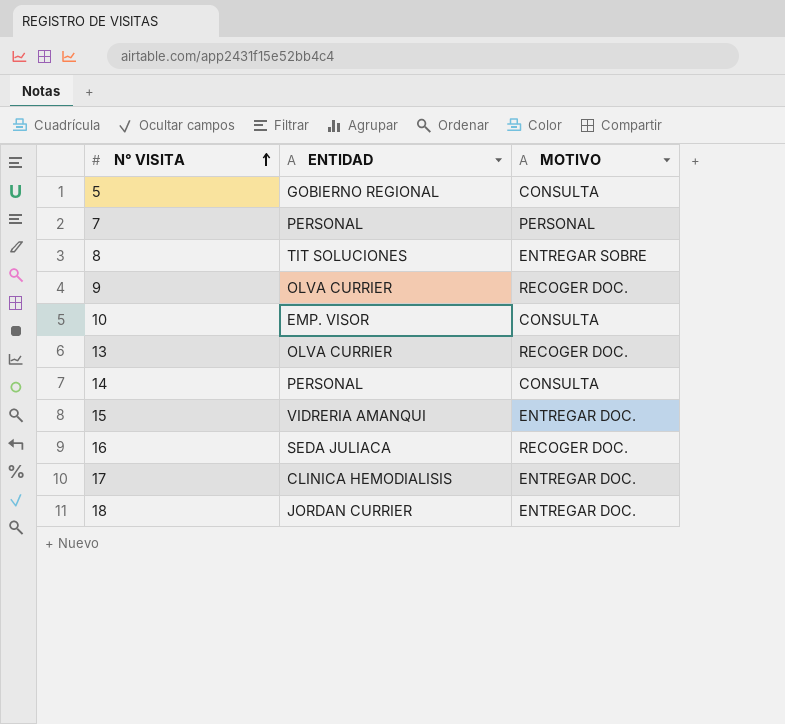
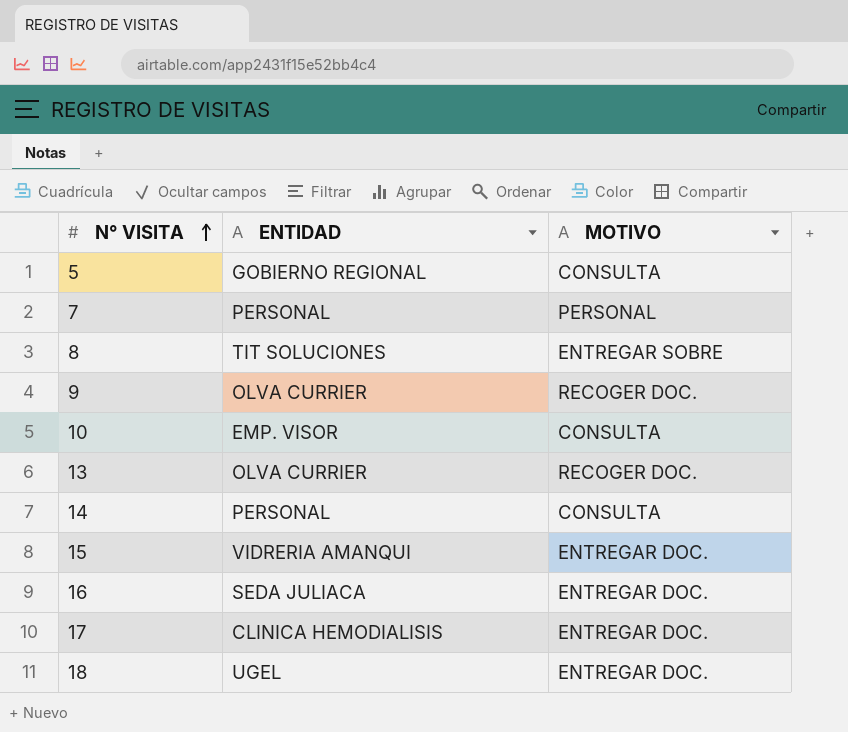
16 | MOTIVO: RECOGER DOC. -> ENTREGAR DOC.
18 | ENTIDAD: JORDAN CURRIER -> UGEL

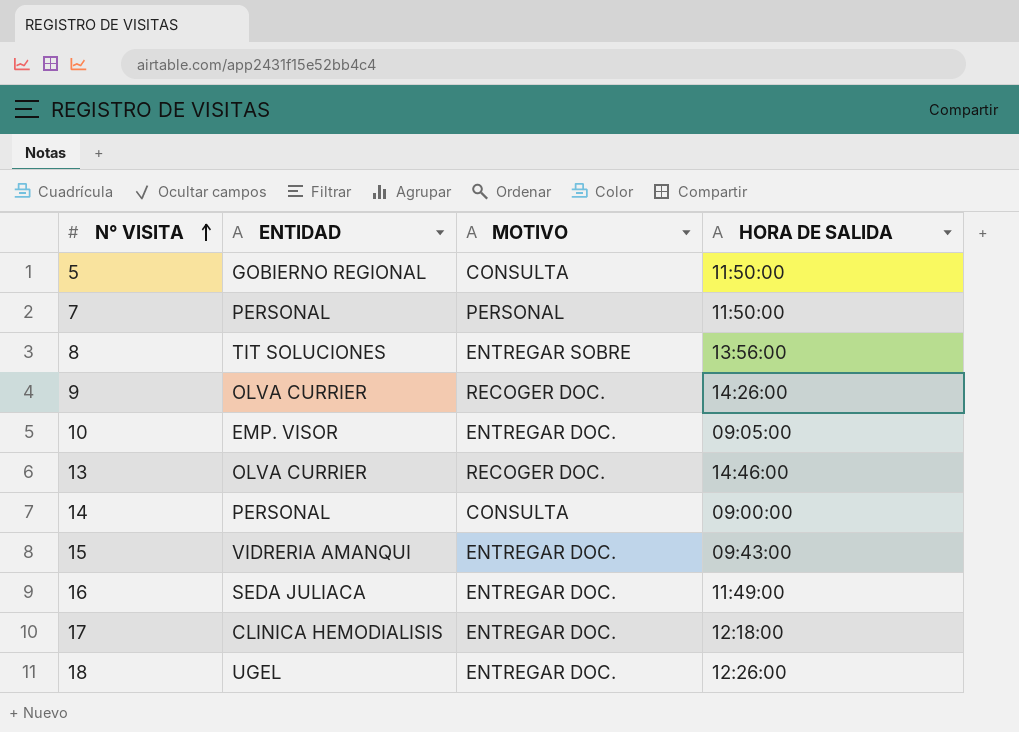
column HORA DE SALIDA | position: none -> 4
10 | MOTIVO: CONSULTA -> ENTREGAR DOC.

